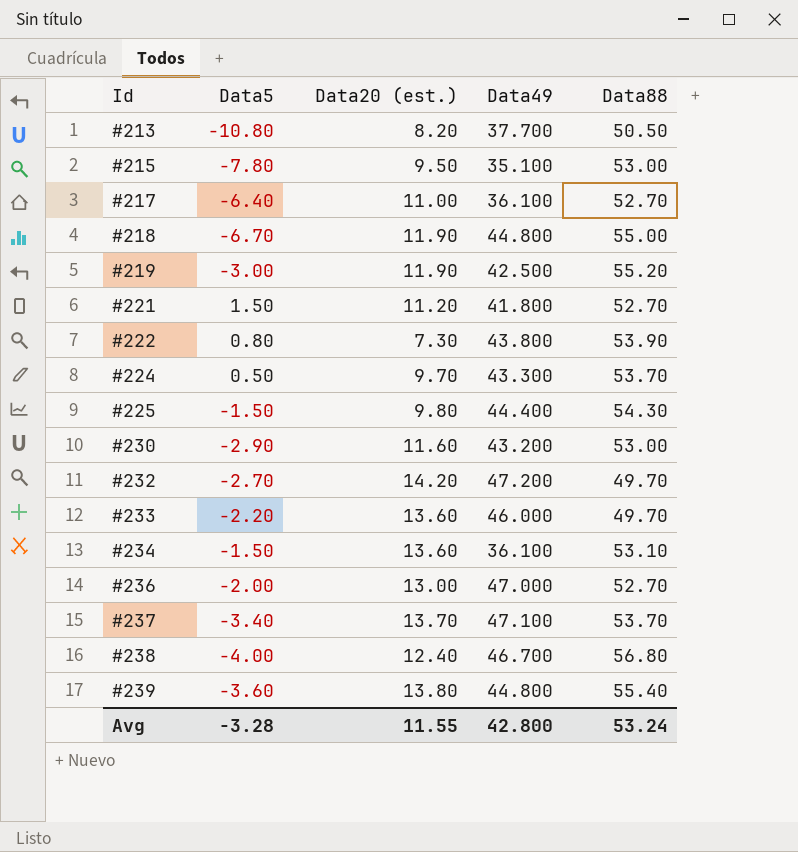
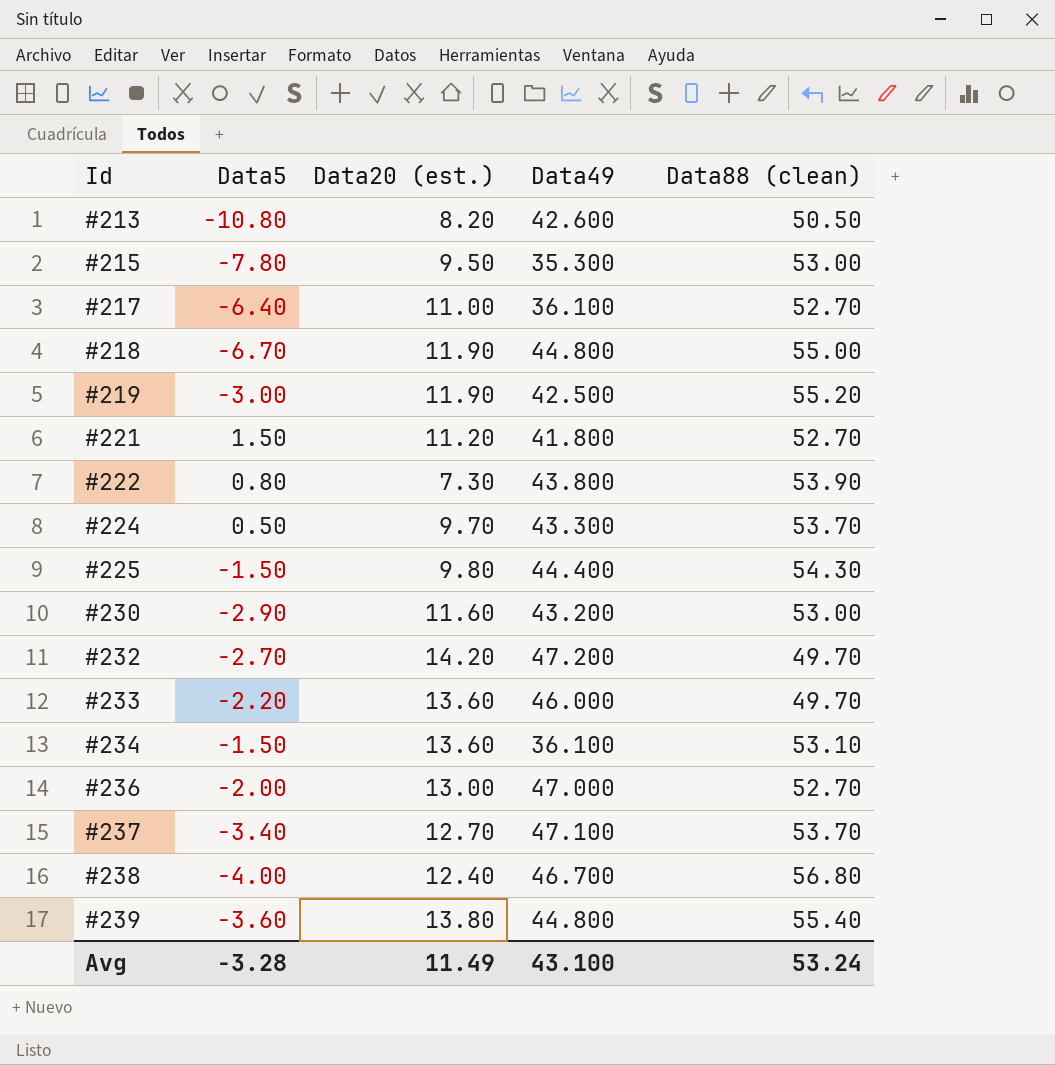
column name: Data88 -> Data88 (clean)
#213 | Data49: 37.700 -> 42.600
#215 | Data49: 35.100 -> 35.300
#237 | Data20 (est.): 13.70 -> 12.70
Avg | Data20 (est.): 11.55 -> 11.49
Avg | Data49: 42.800 -> 43.100

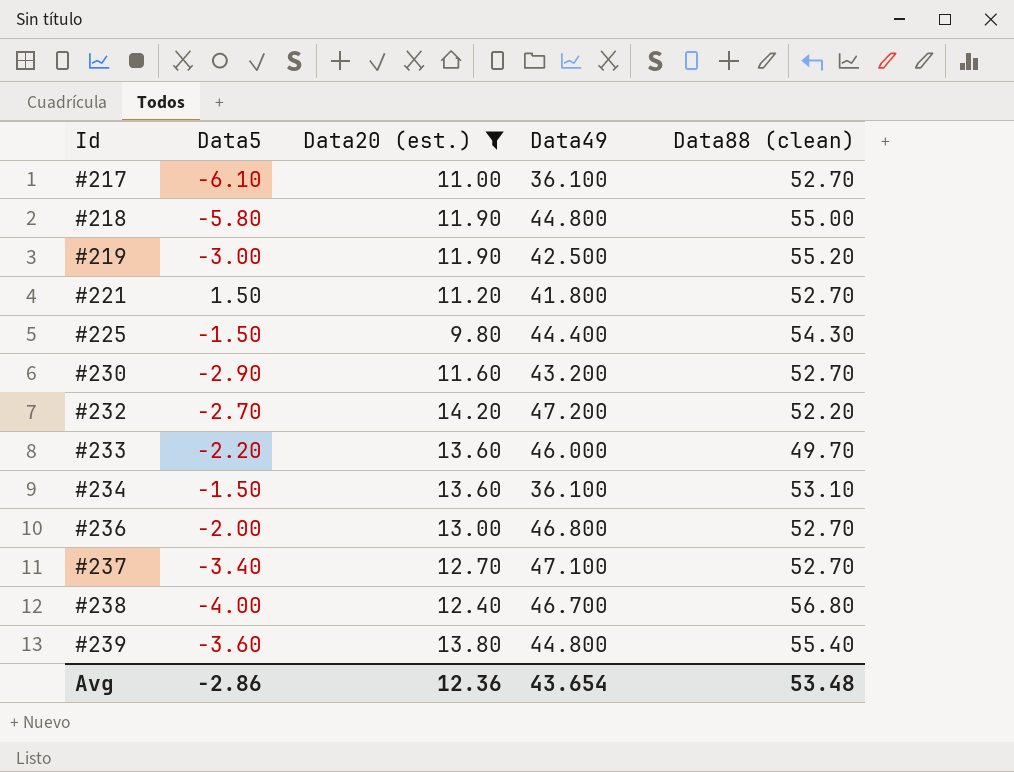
filter: none -> Data20 (est.) >= 9.80
#217 | Data5: -6.40 -> -6.10
#218 | Data5: -6.70 -> -5.80
#230 | Data88 (clean): 53.00 -> 52.70
#232 | Data88 (clean): 49.70 -> 52.20
#236 | Data49: 47.000 -> 46.800
#237 | Data88 (clean): 53.70 -> 52.70
Avg | Data5: -3.28 -> -2.86
Avg | Data20 (est.): 11.49 -> 12.36
Avg | Data49: 43.100 -> 43.654
Avg | Data88 (clean): 53.24 -> 53.48

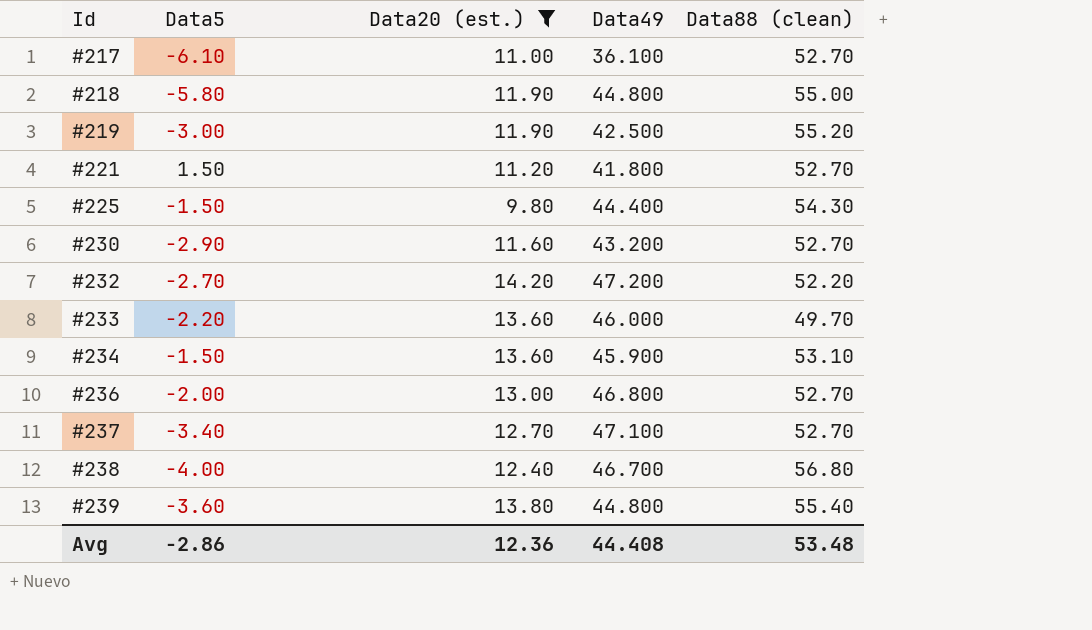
#234 | Data49: 36.100 -> 45.900
Avg | Data49: 43.654 -> 44.408

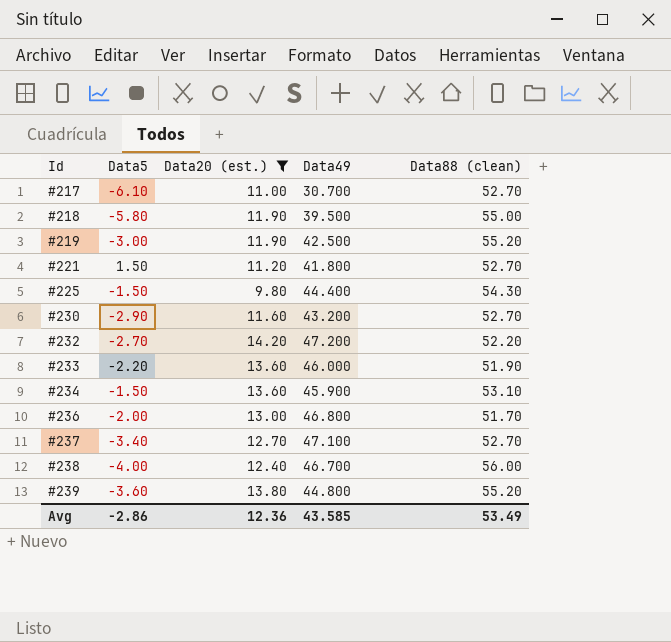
#217 | Data49: 36.100 -> 30.700
#218 | Data49: 44.800 -> 39.500
#233 | Data88 (clean): 49.70 -> 51.90
#236 | Data88 (clean): 52.70 -> 51.70
#238 | Data88 (clean): 56.80 -> 56.00
#239 | Data88 (clean): 55.40 -> 55.20
Avg | Data49: 44.408 -> 43.585
Avg | Data88 (clean): 53.48 -> 53.49

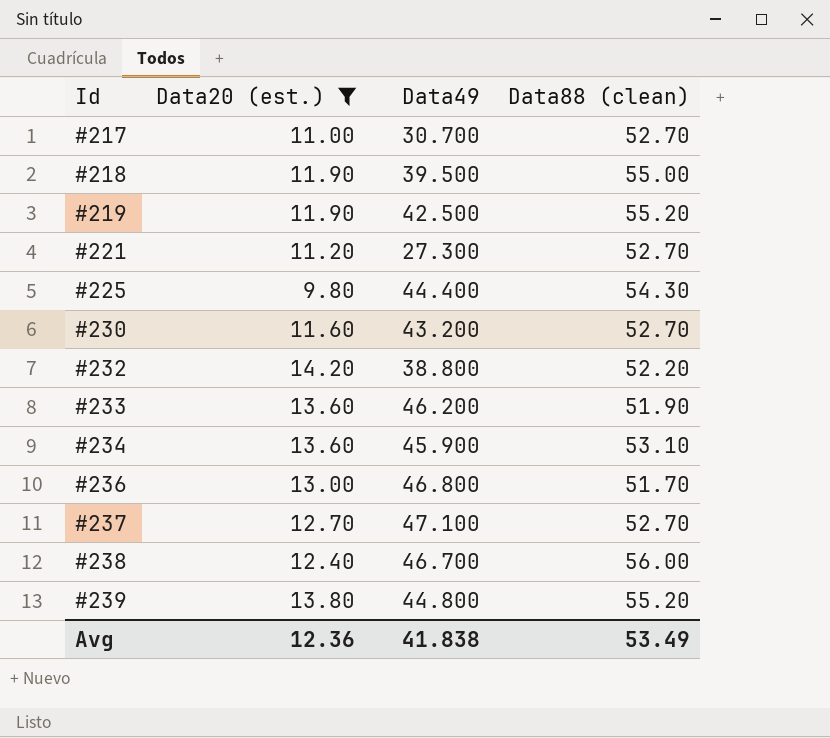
column Data5 | position: 2 -> none
#221 | Data49: 41.800 -> 27.300
#232 | Data49: 47.200 -> 38.800
#233 | Data49: 46.000 -> 46.200
Avg | Data49: 43.585 -> 41.838

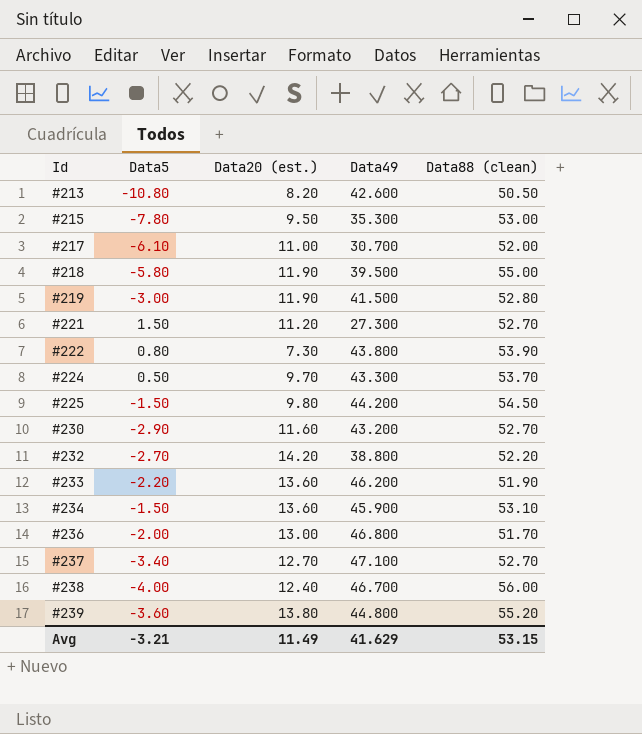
filter: Data20 (est.) >= 9.80 -> none
column Data5 | position: none -> 2
#217 | Data88 (clean): 52.70 -> 52.00
#219 | Data49: 42.500 -> 41.500
#219 | Data88 (clean): 55.20 -> 52.80
#225 | Data49: 44.400 -> 44.200
#225 | Data88 (clean): 54.30 -> 54.50
Avg | Data20 (est.): 12.36 -> 11.49
Avg | Data49: 41.838 -> 41.629
Avg | Data88 (clean): 53.49 -> 53.15

